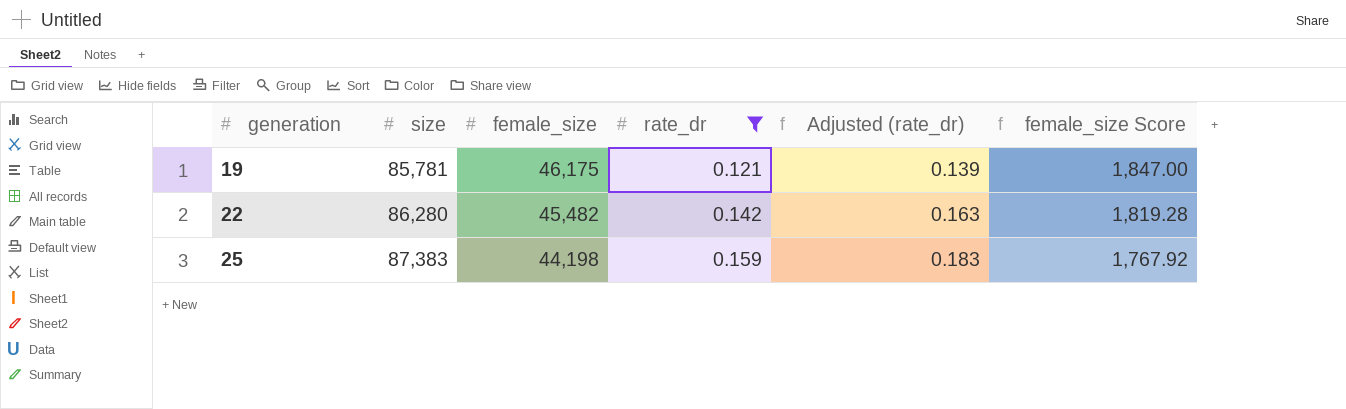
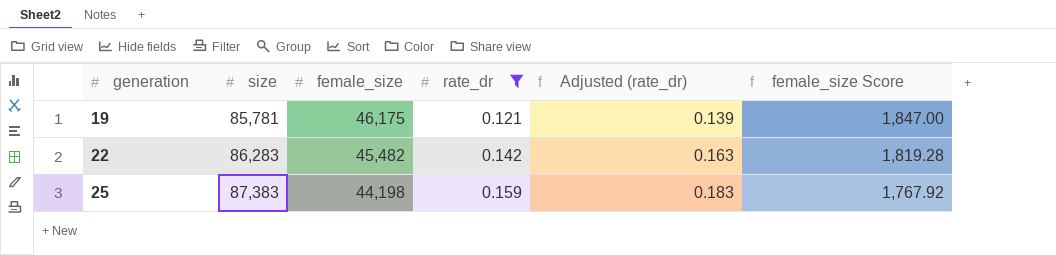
22 | size: 86,280 -> 86,283

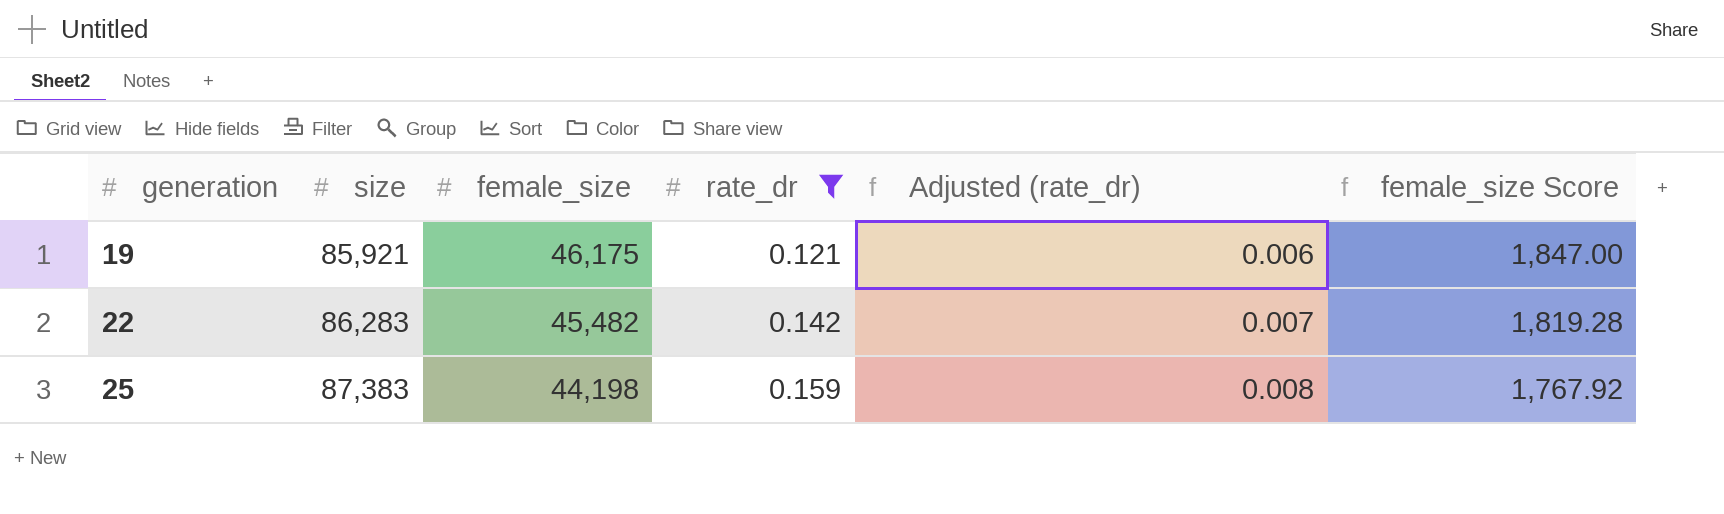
column Adjusted (rate_dr) | formula: [rate_dr] * 1.15 -> [rate_dr] * 0.05
19 | size: 85,781 -> 85,921

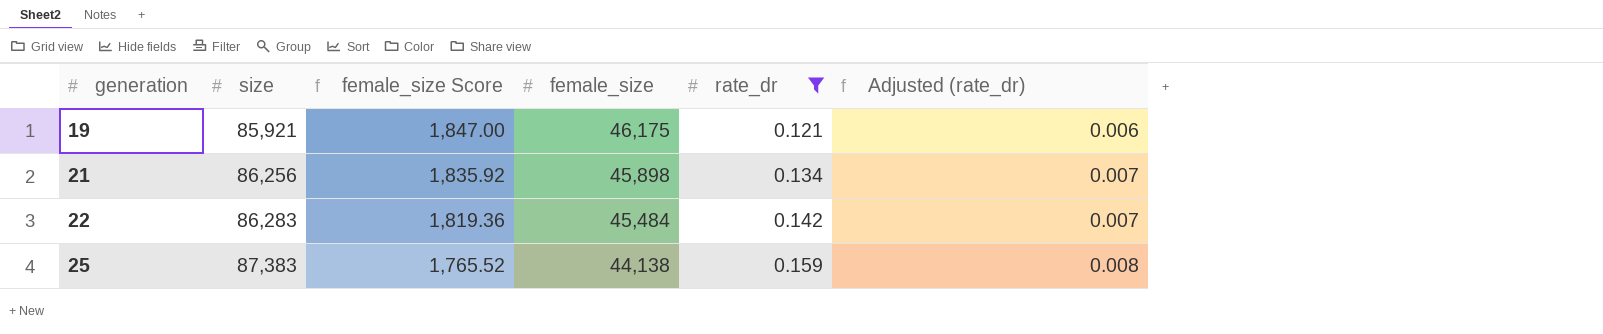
column female_size Score | position: 6 -> 3
row 21: none -> 86,256 | 1,835.92 | 45,898 | 0.134 | 0.007
22 | female_size Score: 1,819.28 -> 1,819.36
22 | female_size: 45,482 -> 45,484
25 | female_size Score: 1,767.92 -> 1,765.52
25 | female_size: 44,198 -> 44,138

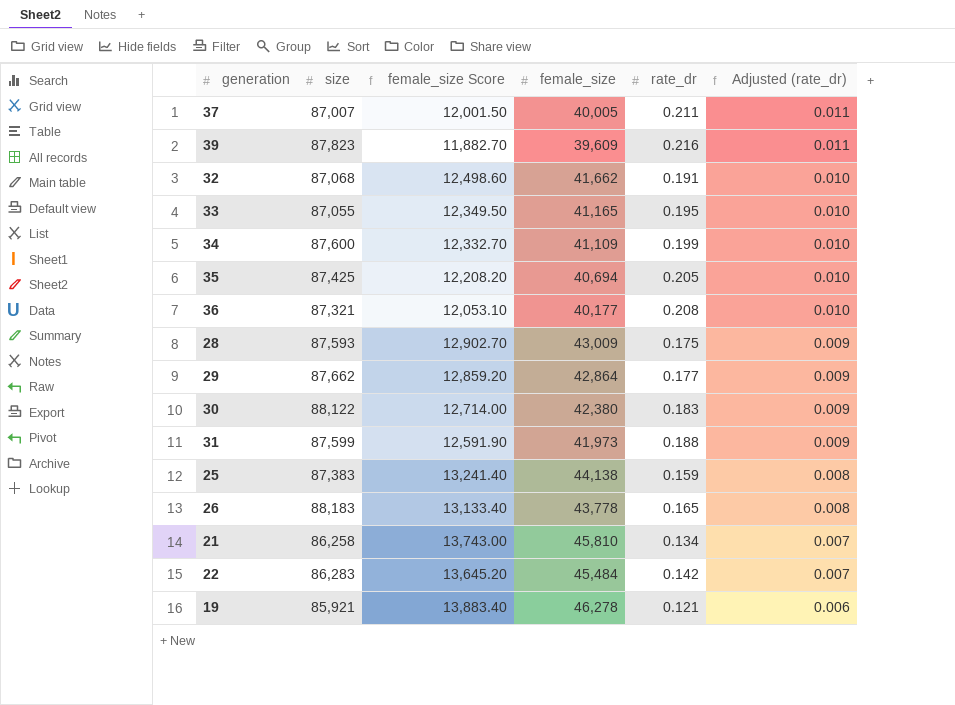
filter: rate_dr <= 0.159 -> none
row order: generation ascending -> Adjusted (rate_dr) descending
column female_size Score | formula: [female_size] * 0.04 -> [female_size] * 0.3
21 | size: 86,256 -> 86,258
21 | female_size: 45,898 -> 45,810
19 | female_size: 46,175 -> 46,278

